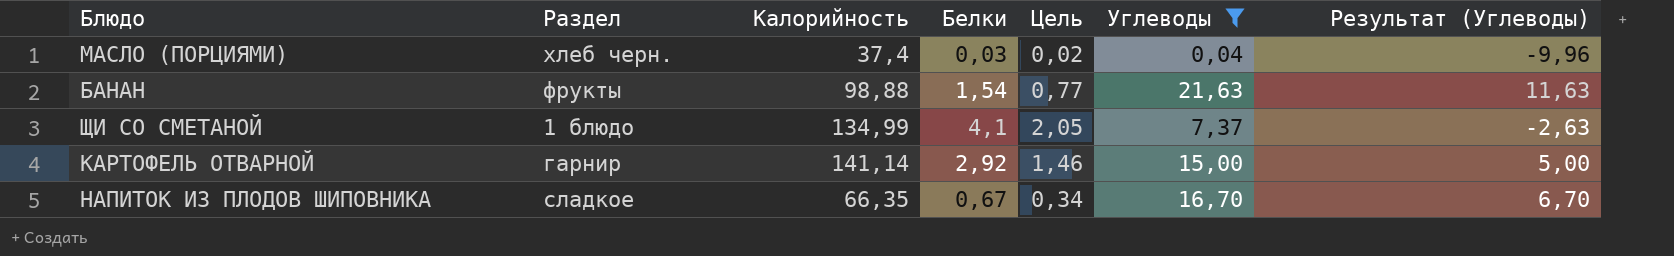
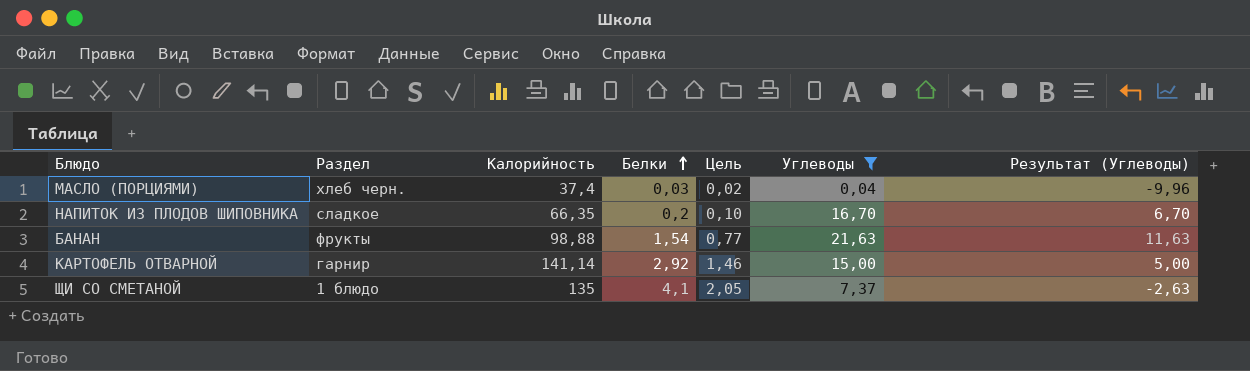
row order: none -> Белки ascending
НАПИТОК ИЗ ПЛОДОВ ШИПОВНИКА | Белки: 0,67 -> 0,2
НАПИТОК ИЗ ПЛОДОВ ШИПОВНИКА | Цель: 0,34 -> 0,10
ЩИ СО СМЕТАНОЙ | Калорийность: 134,99 -> 135

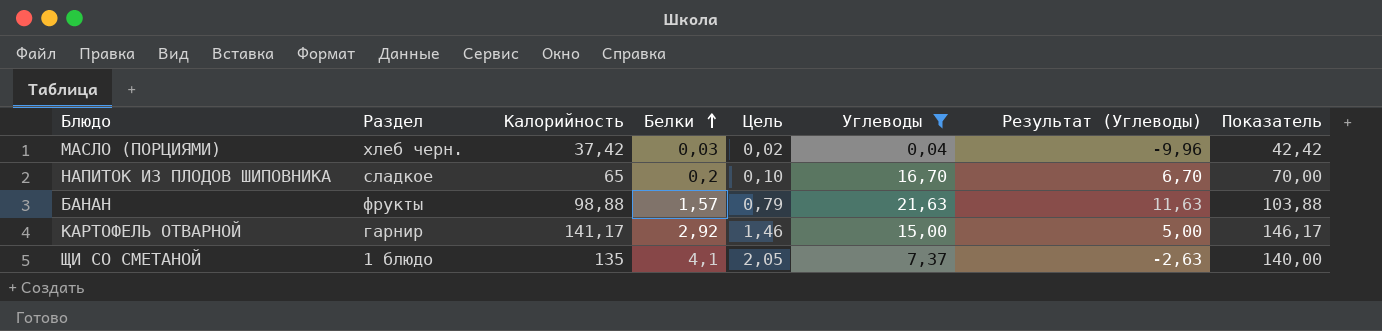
column Показатель | formula: none -> [Калорийность] + 5
МАСЛО (ПОРЦИЯМИ) | Калорийность: 37,4 -> 37,42
НАПИТОК ИЗ ПЛОДОВ ШИПОВНИКА | Калорийность: 66,35 -> 65
БАНАН | Белки: 1,54 -> 1,57
БАНАН | Цель: 0,77 -> 0,79
КАРТОФЕЛЬ ОТВАРНОЙ | Калорийность: 141,14 -> 141,17

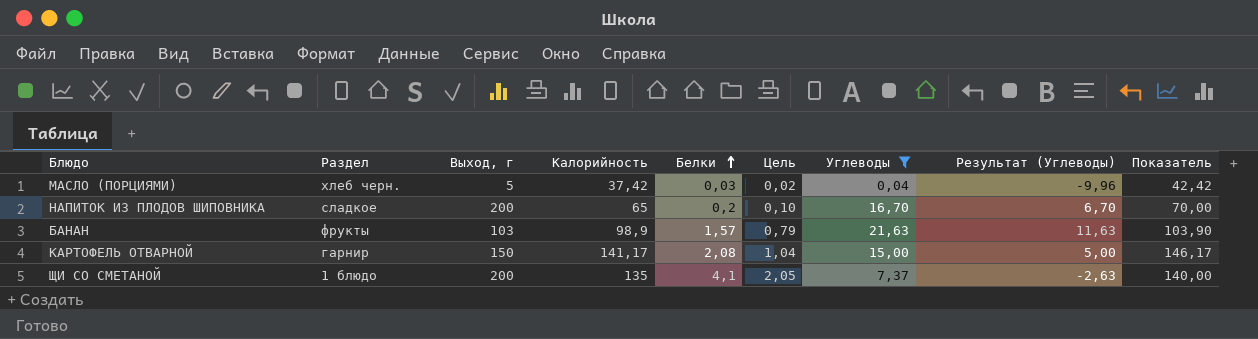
column Выход, г | position: none -> 3
БАНАН | Калорийность: 98,88 -> 98,9
БАНАН | Показатель: 103,88 -> 103,90
КАРТОФЕЛЬ ОТВАРНОЙ | Белки: 2,92 -> 2,08
КАРТОФЕЛЬ ОТВАРНОЙ | Цель: 1,46 -> 1,04

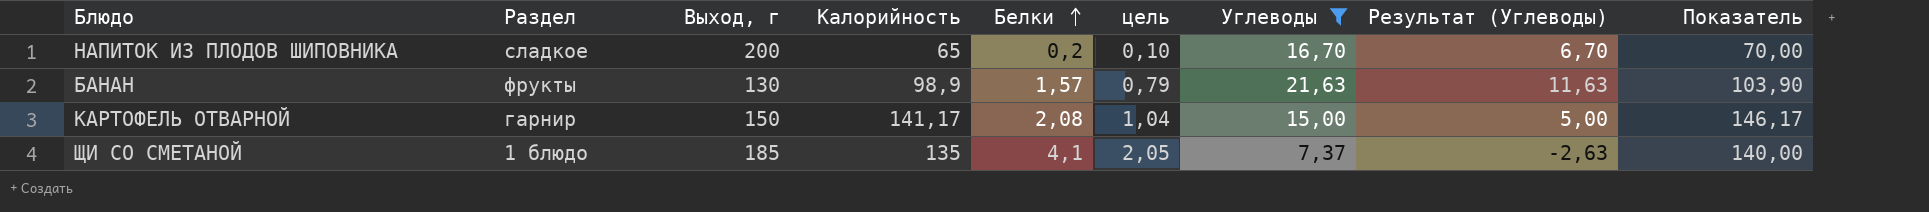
column name: Цель -> цель
row МАСЛО (ПОРЦИЯМИ): хлеб черн. | 5 | 37,42 | 0,03 | 0,02 | 0,04 | -9,96 | 42,42 -> none
БАНАН | Выход, г: 103 -> 130
ЩИ СО СМЕТАНОЙ | Выход, г: 200 -> 185

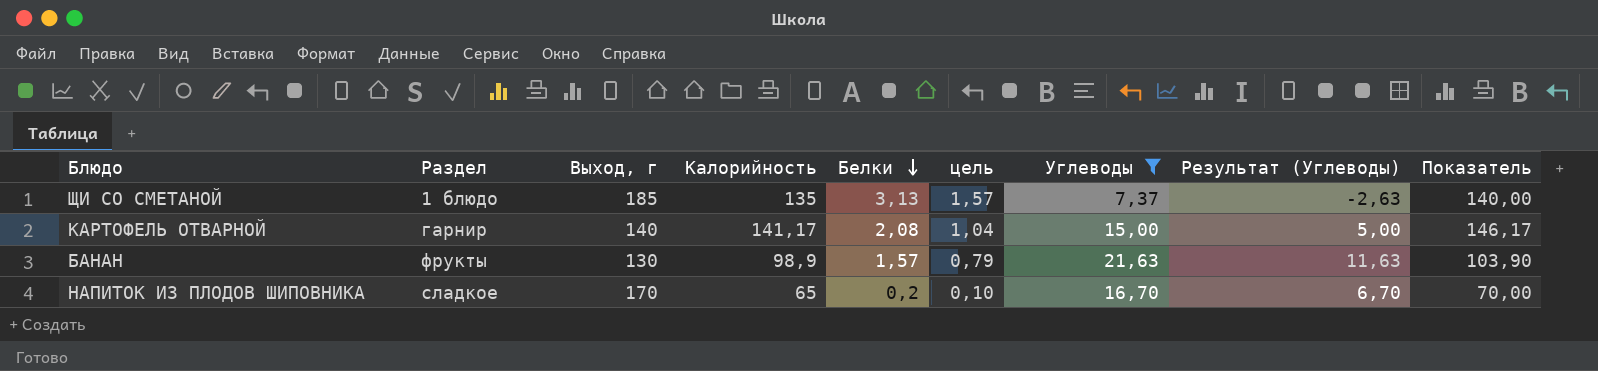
row order: Белки ascending -> Белки descending
ЩИ СО СМЕТАНОЙ | Белки: 4,1 -> 3,13
ЩИ СО СМЕТАНОЙ | цель: 2,05 -> 1,57
КАРТОФЕЛЬ ОТВАРНОЙ | Выход, г: 150 -> 140
НАПИТОК ИЗ ПЛОДОВ ШИПОВНИКА | Выход, г: 200 -> 170

